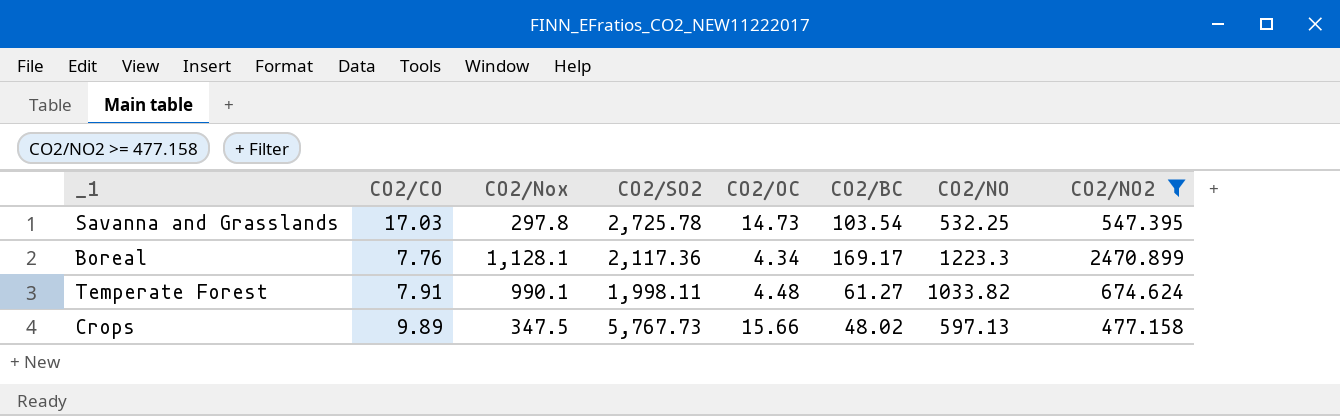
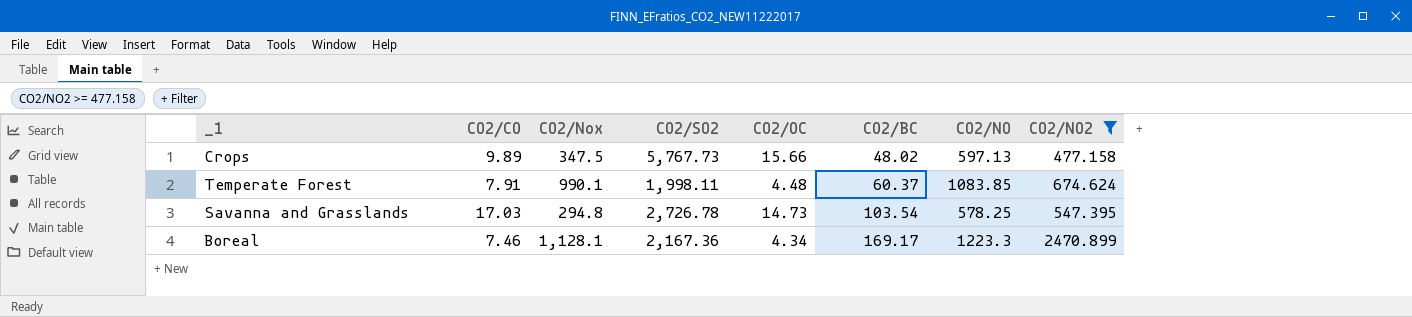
row order: none -> CO2/BC ascending
Temperate Forest | CO2/BC: 61.27 -> 60.37
Temperate Forest | CO2/NO: 1033.82 -> 1083.85
Savanna and Grasslands | CO2/Nox: 297.8 -> 294.8
Savanna and Grasslands | CO2/SO2: 2,725.78 -> 2,726.78
Savanna and Grasslands | CO2/NO: 532.25 -> 578.25
Boreal | CO2/CO: 7.76 -> 7.46
Boreal | CO2/SO2: 2,117.36 -> 2,167.36

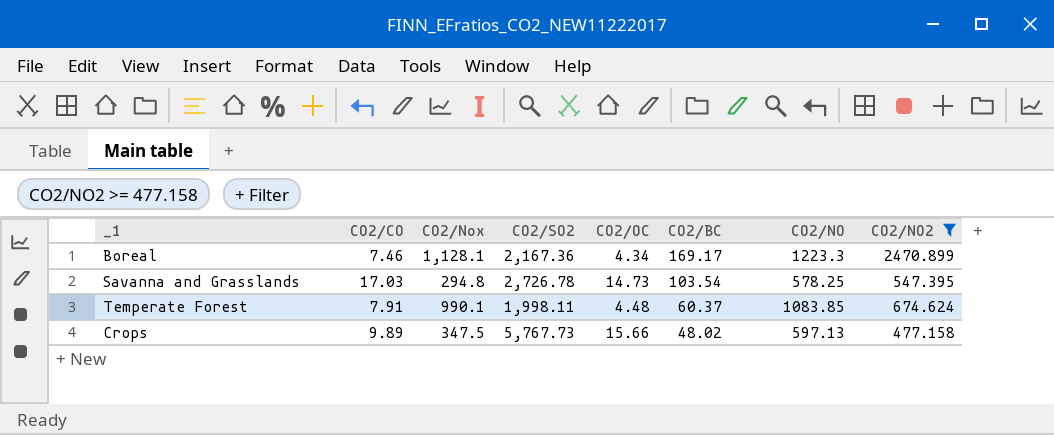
row order: CO2/BC ascending -> CO2/BC descending

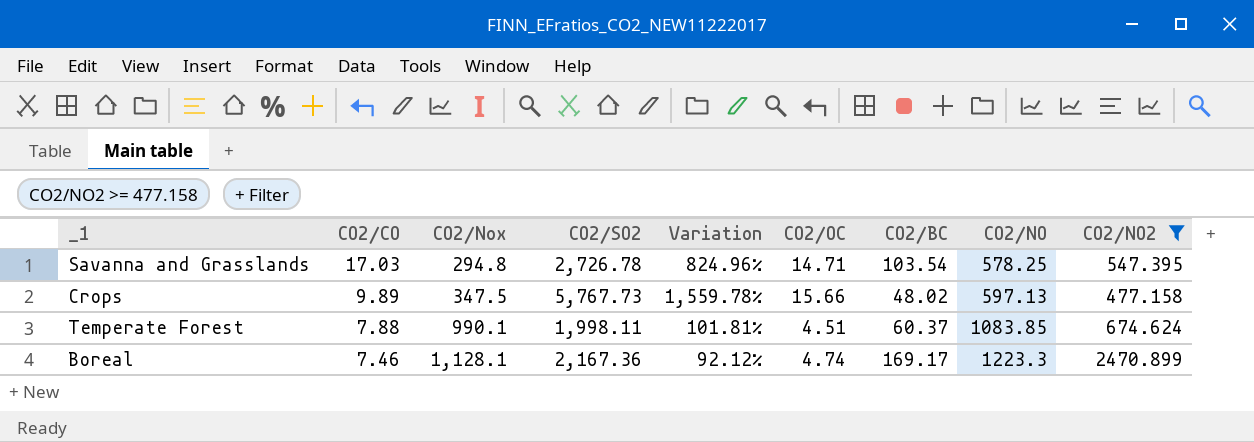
row order: CO2/BC descending -> CO2/CO descending
column Variation | formula: none -> ([CO2/SO2] - [CO2/Nox]) / [CO2/Nox]
Savanna and Grasslands | CO2/OC: 14.73 -> 14.71
Temperate Forest | CO2/CO: 7.91 -> 7.88
Temperate Forest | CO2/OC: 4.48 -> 4.51
Boreal | CO2/OC: 4.34 -> 4.74

